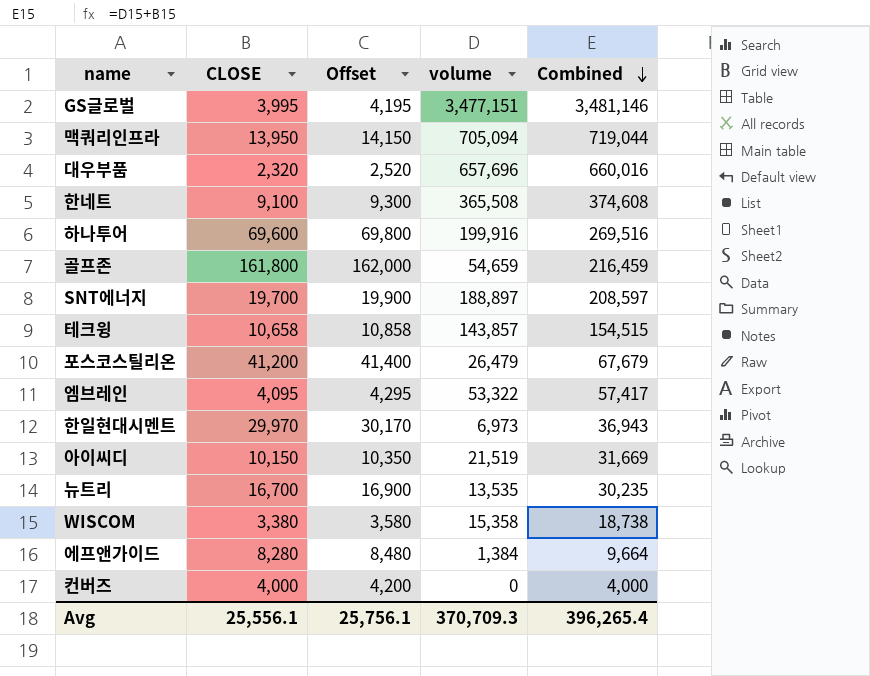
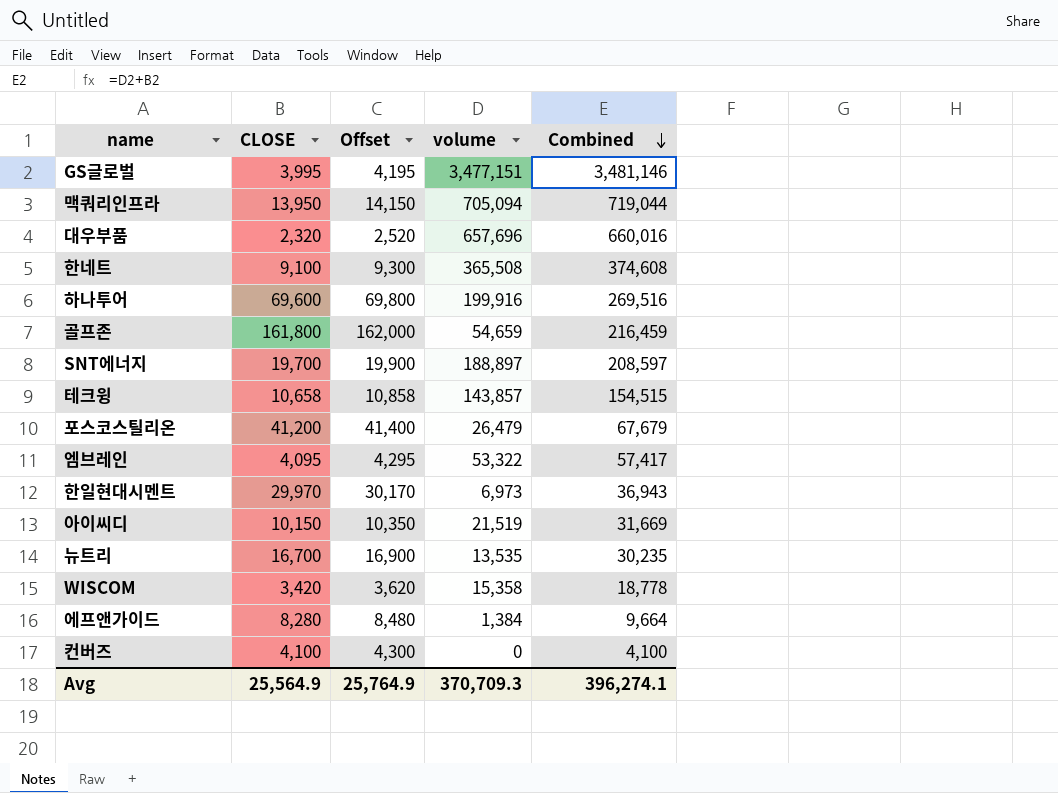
WISCOM | CLOSE: 3,380 -> 3,420
WISCOM | Offset: 3,580 -> 3,620
WISCOM | Combined: 18,738 -> 18,778
컨버즈 | CLOSE: 4,000 -> 4,100
컨버즈 | Offset: 4,200 -> 4,300
컨버즈 | Combined: 4,000 -> 4,100
Avg | CLOSE: 25,556.1 -> 25,564.9
Avg | Offset: 25,756.1 -> 25,764.9
Avg | Combined: 396,265.4 -> 396,274.1

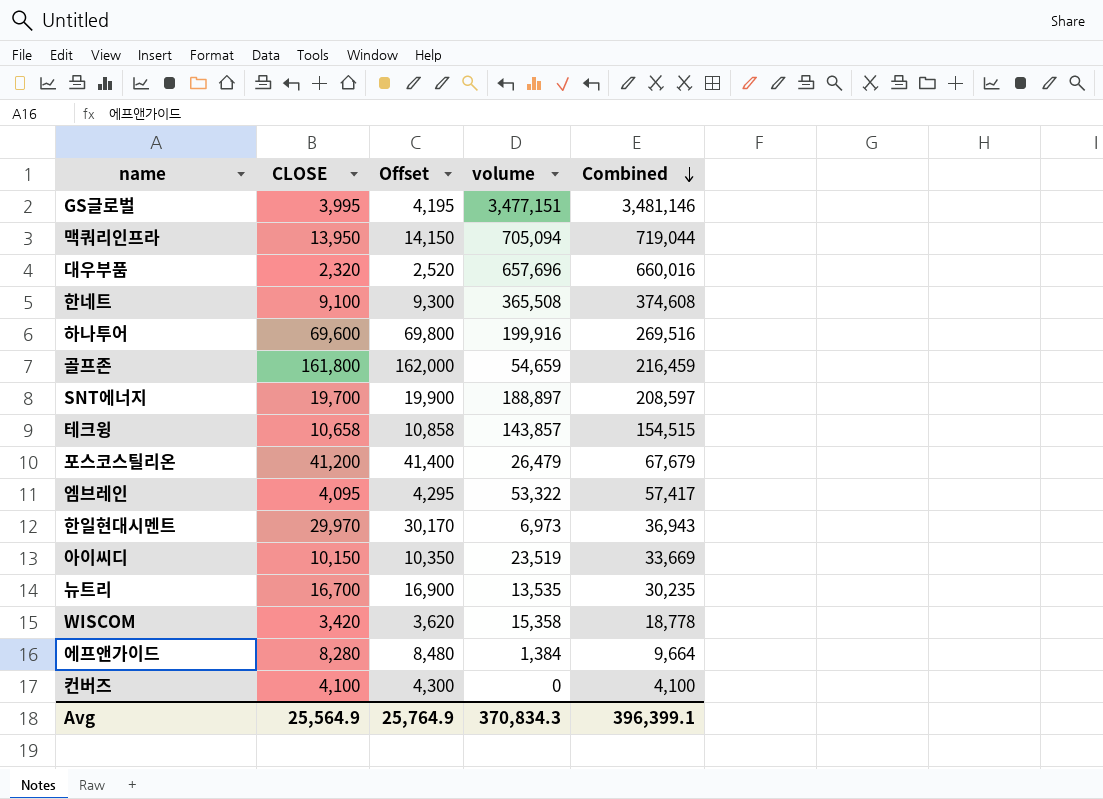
아이씨디 | volume: 21,519 -> 23,519
아이씨디 | Combined: 31,669 -> 33,669
Avg | volume: 370,709.3 -> 370,834.3
Avg | Combined: 396,274.1 -> 396,399.1

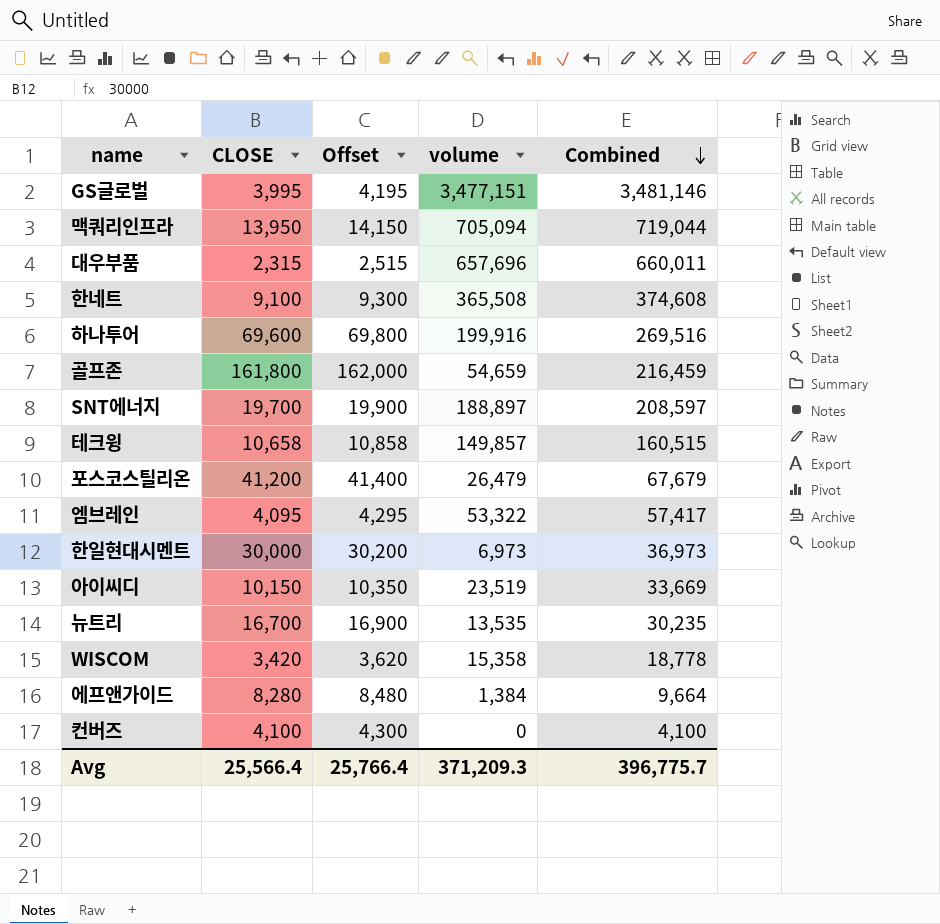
대우부품 | CLOSE: 2,320 -> 2,315
대우부품 | Offset: 2,520 -> 2,515
대우부품 | Combined: 660,016 -> 660,011
테크윙 | volume: 143,857 -> 149,857
테크윙 | Combined: 154,515 -> 160,515
한일현대시멘트 | CLOSE: 29,970 -> 30,000
한일현대시멘트 | Offset: 30,170 -> 30,200
한일현대시멘트 | Combined: 36,943 -> 36,973
Avg | CLOSE: 25,564.9 -> 25,566.4
Avg | Offset: 25,764.9 -> 25,766.4
Avg | volume: 370,834.3 -> 371,209.3
Avg | Combined: 396,399.1 -> 396,775.7

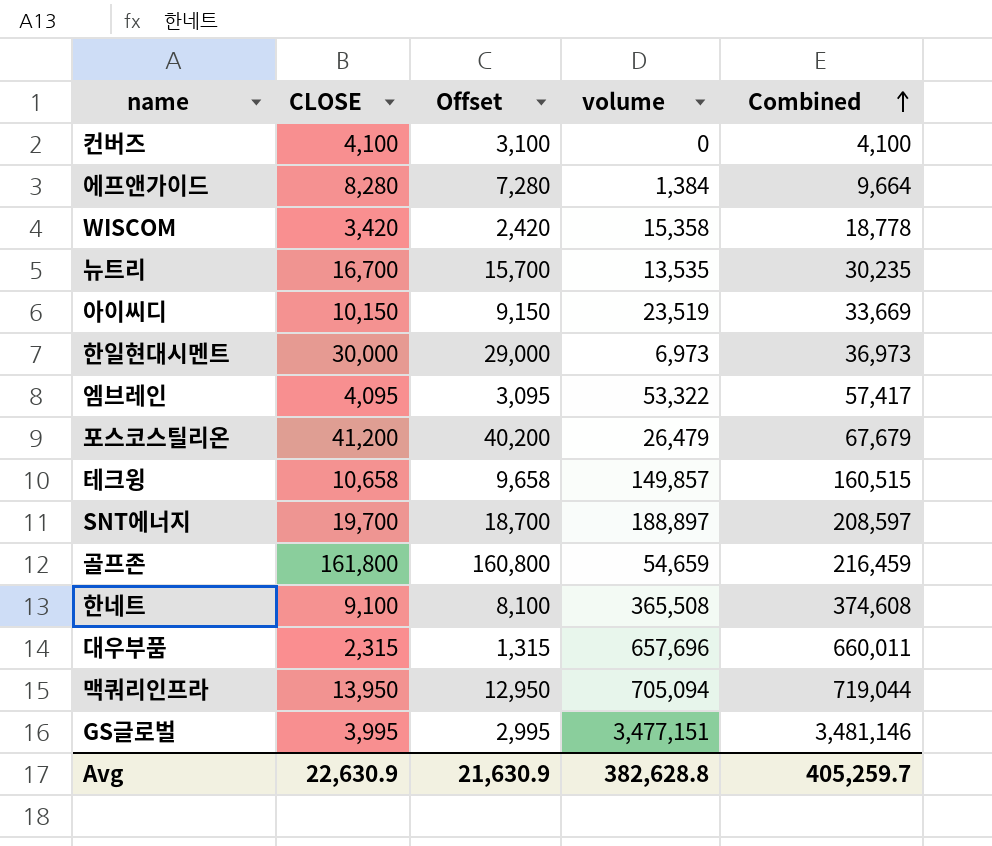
row order: Combined descending -> Combined ascending
column Offset | formula: [CLOSE] + 200 -> [CLOSE] - 1000
row 하나투어: 69,600 | 69,800 | 199,916 | 269,516 -> none
Avg | CLOSE: 25,566.4 -> 22,630.9
Avg | Offset: 25,766.4 -> 21,630.9
Avg | volume: 371,209.3 -> 382,628.8
Avg | Combined: 396,775.7 -> 405,259.7

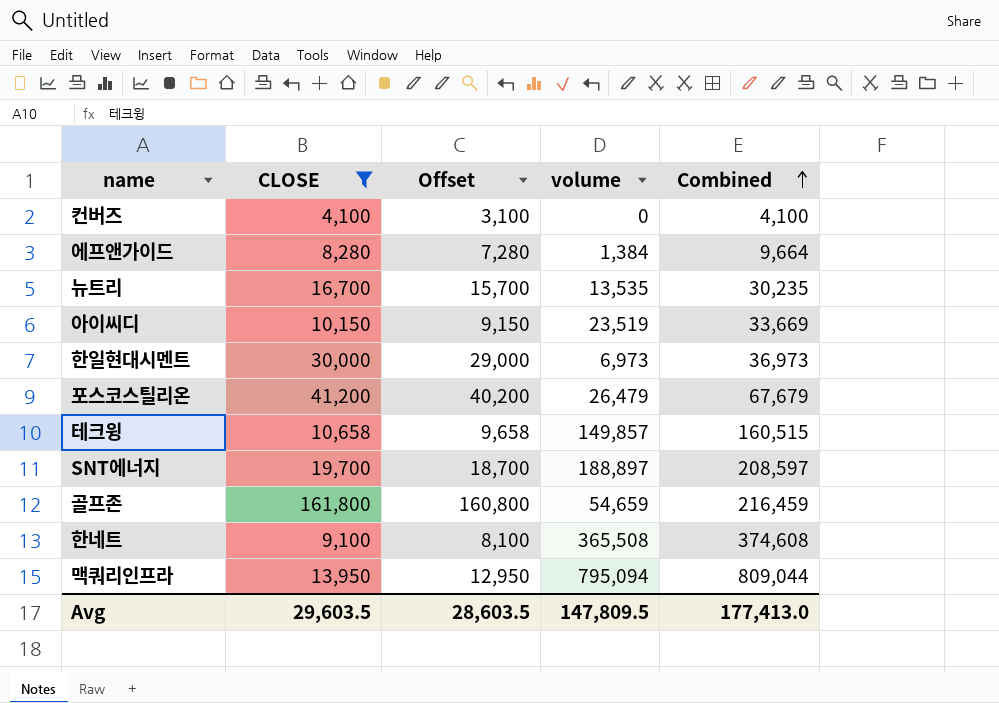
filter: none -> CLOSE >= 4,100
맥쿼리인프라 | volume: 705,094 -> 795,094
맥쿼리인프라 | Combined: 719,044 -> 809,044
Avg | CLOSE: 22,630.9 -> 29,603.5
Avg | Offset: 21,630.9 -> 28,603.5
Avg | volume: 382,628.8 -> 147,809.5
Avg | Combined: 405,259.7 -> 177,413.0

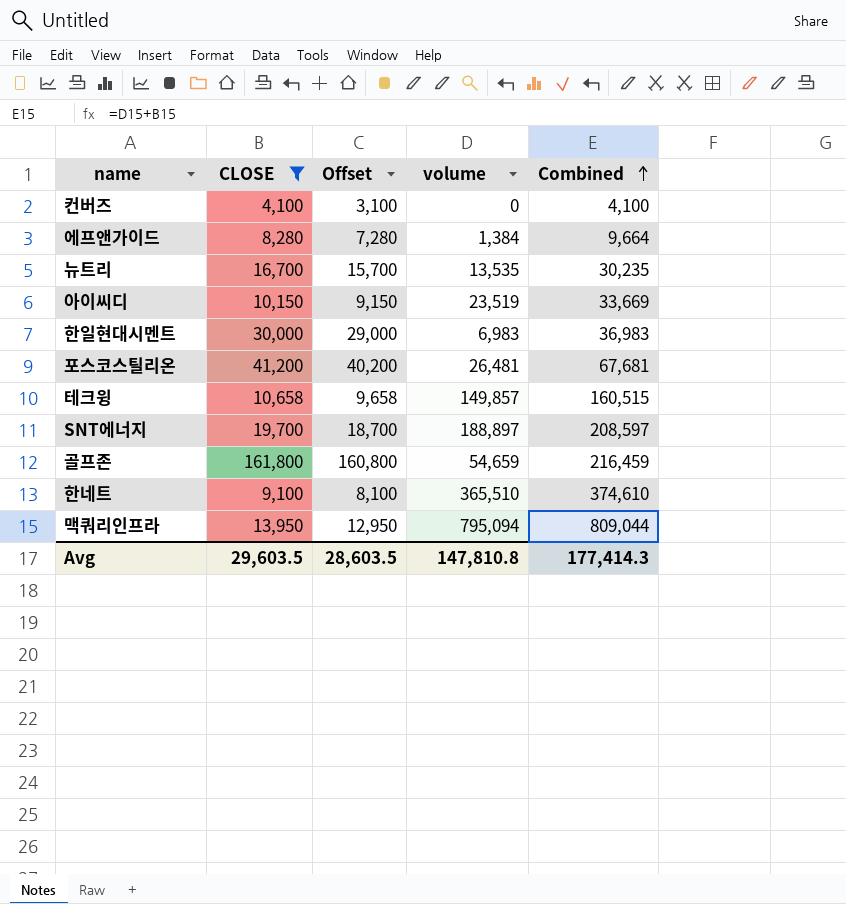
한일현대시멘트 | volume: 6,973 -> 6,983
한일현대시멘트 | Combined: 36,973 -> 36,983
포스코스틸리온 | volume: 26,479 -> 26,481
포스코스틸리온 | Combined: 67,679 -> 67,681
한네트 | volume: 365,508 -> 365,510
한네트 | Combined: 374,608 -> 374,610
Avg | volume: 147,809.5 -> 147,810.8
Avg | Combined: 177,413.0 -> 177,414.3

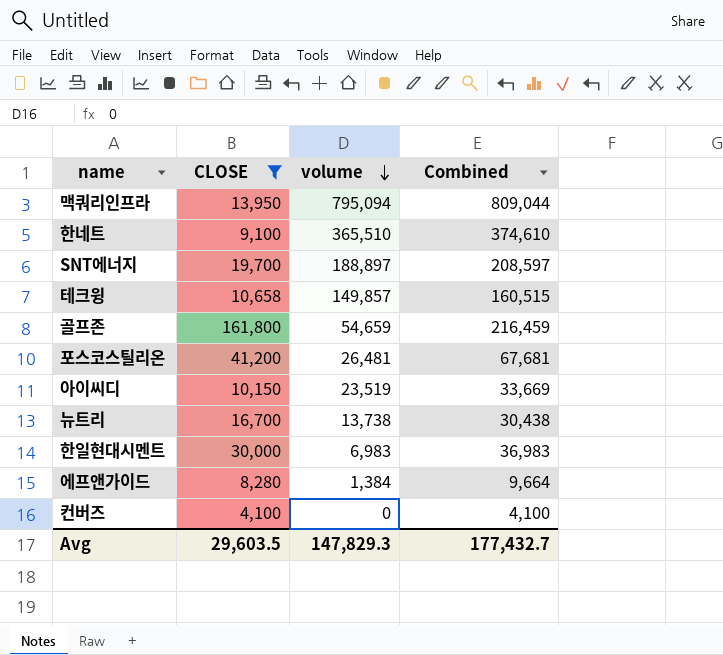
row order: Combined ascending -> volume descending
column Offset | formula: [CLOSE] - 1000 -> none
뉴트리 | volume: 13,535 -> 13,738
뉴트리 | Combined: 30,235 -> 30,438
Avg | volume: 147,810.8 -> 147,829.3
Avg | Combined: 177,414.3 -> 177,432.7

